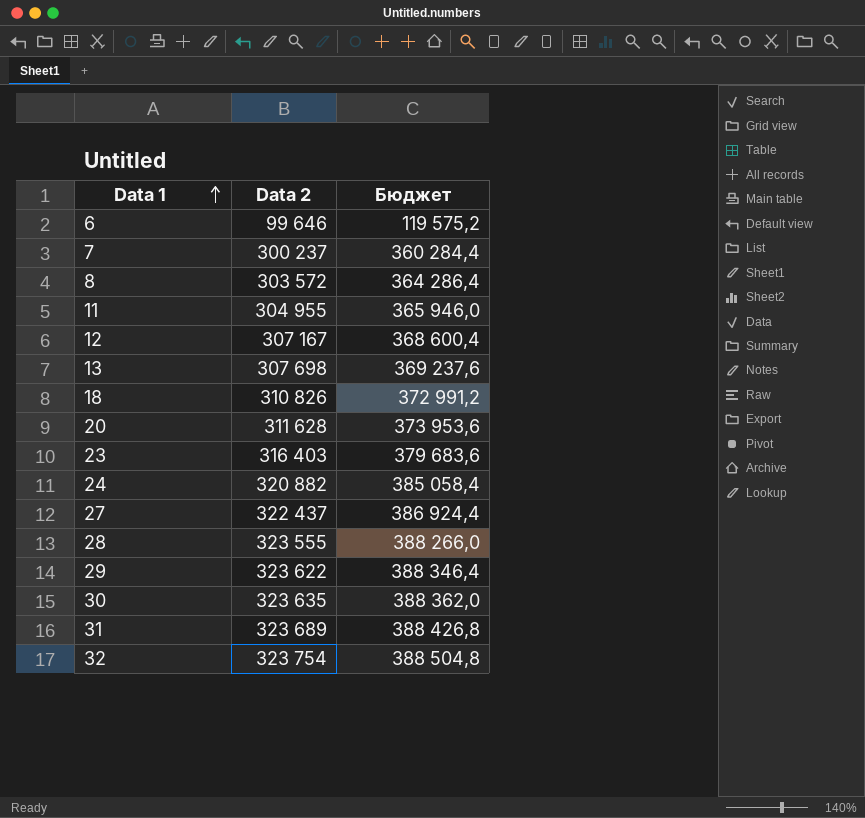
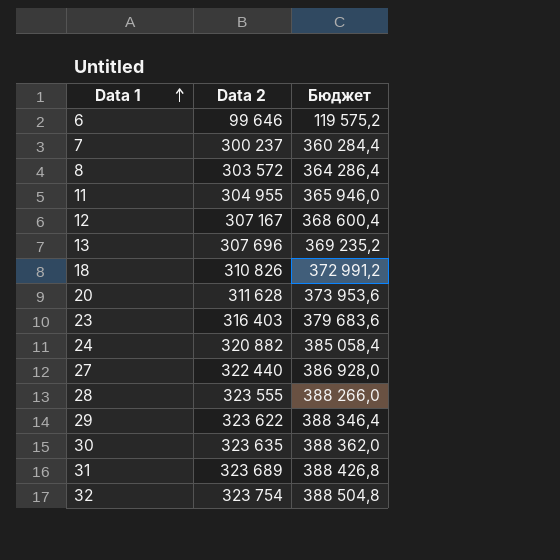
13 | Data 2: 307 698 -> 307 696
13 | Бюджет: 369 237,6 -> 369 235,2
27 | Data 2: 322 437 -> 322 440
27 | Бюджет: 386 924,4 -> 386 928,0

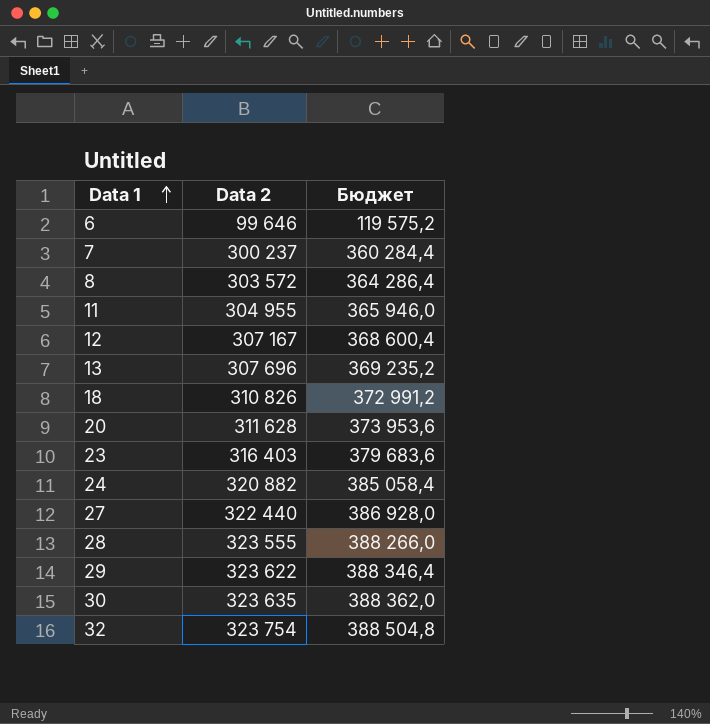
row 31: 323 689 | 388 426,8 -> none

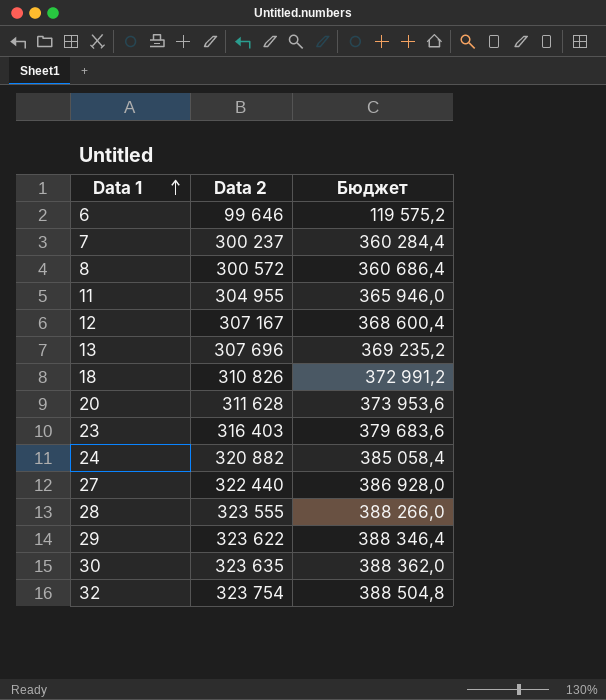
8 | Data 2: 303 572 -> 300 572
8 | Бюджет: 364 286,4 -> 360 686,4

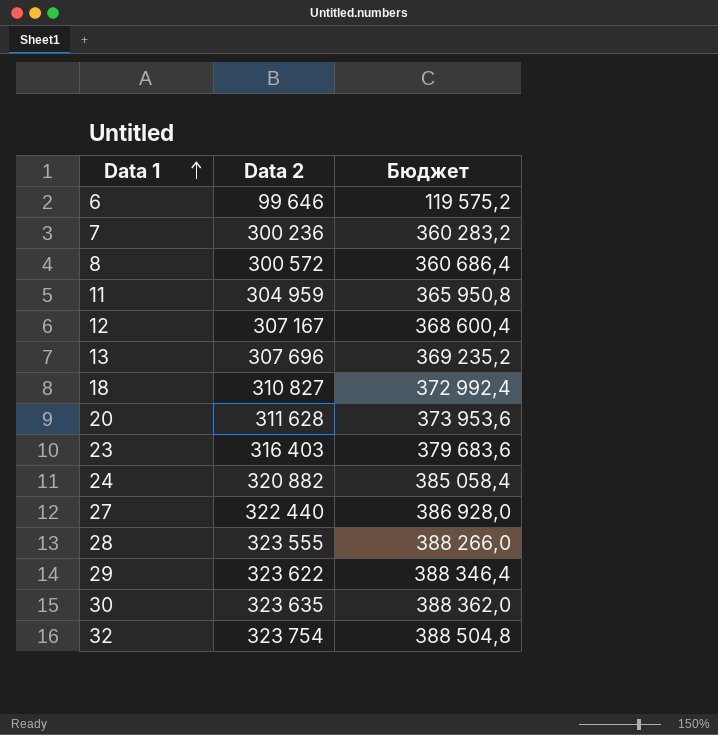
7 | Data 2: 300 237 -> 300 236
7 | Бюджет: 360 284,4 -> 360 283,2
11 | Data 2: 304 955 -> 304 959
11 | Бюджет: 365 946,0 -> 365 950,8
18 | Data 2: 310 826 -> 310 827
18 | Бюджет: 372 991,2 -> 372 992,4

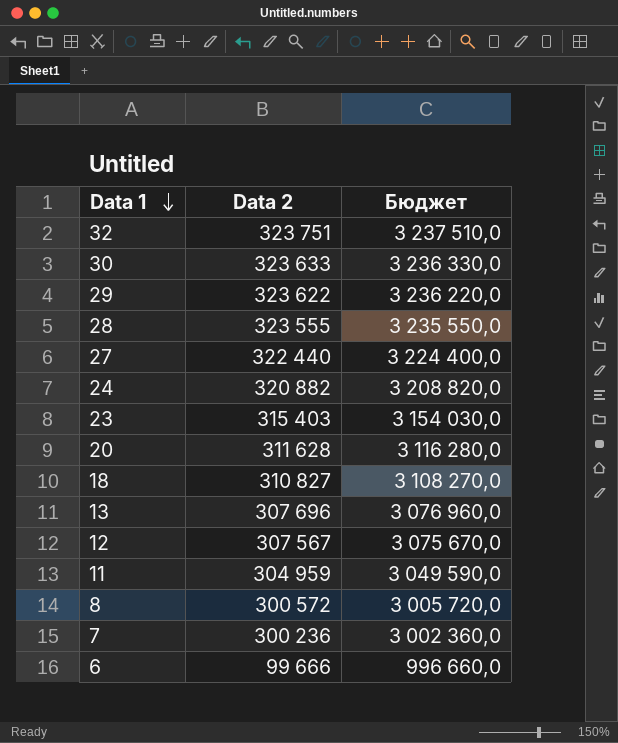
row order: Data 1 ascending -> Data 1 descending
column Бюджет | formula: [Data 2] * 1,2 -> [Data 2] * 10
32 | Data 2: 323 754 -> 323 751
30 | Data 2: 323 635 -> 323 633
23 | Data 2: 316 403 -> 315 403
12 | Data 2: 307 167 -> 307 567
6 | Data 2: 99 646 -> 99 666

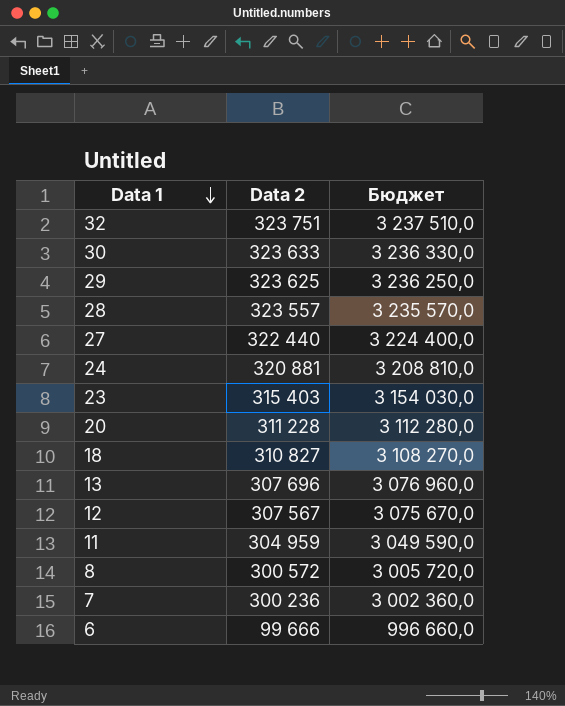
29 | Data 2: 323 622 -> 323 625
29 | Бюджет: 3 236 220,0 -> 3 236 250,0
28 | Data 2: 323 555 -> 323 557
28 | Бюджет: 3 235 550,0 -> 3 235 570,0
24 | Data 2: 320 882 -> 320 881
24 | Бюджет: 3 208 820,0 -> 3 208 810,0
20 | Data 2: 311 628 -> 311 228
20 | Бюджет: 3 116 280,0 -> 3 112 280,0

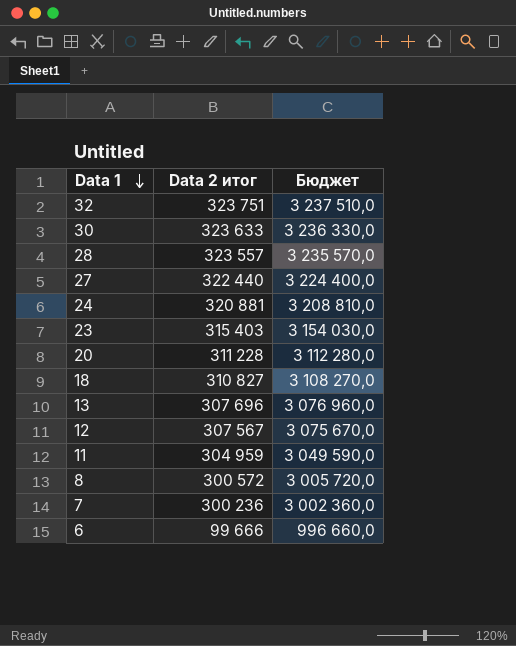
column name: Data 2 -> Data 2 итог
row 29: 323 625 | 3 236 250,0 -> none

